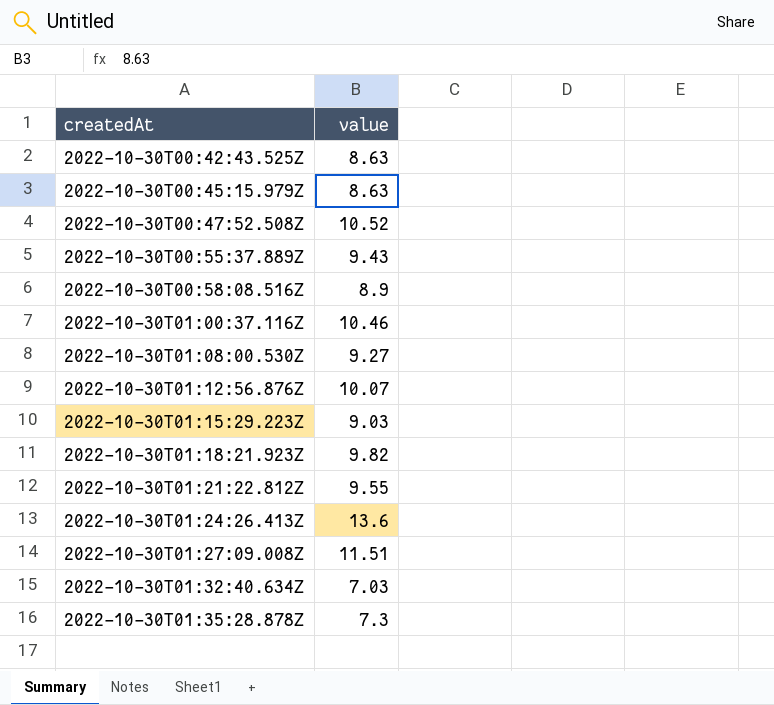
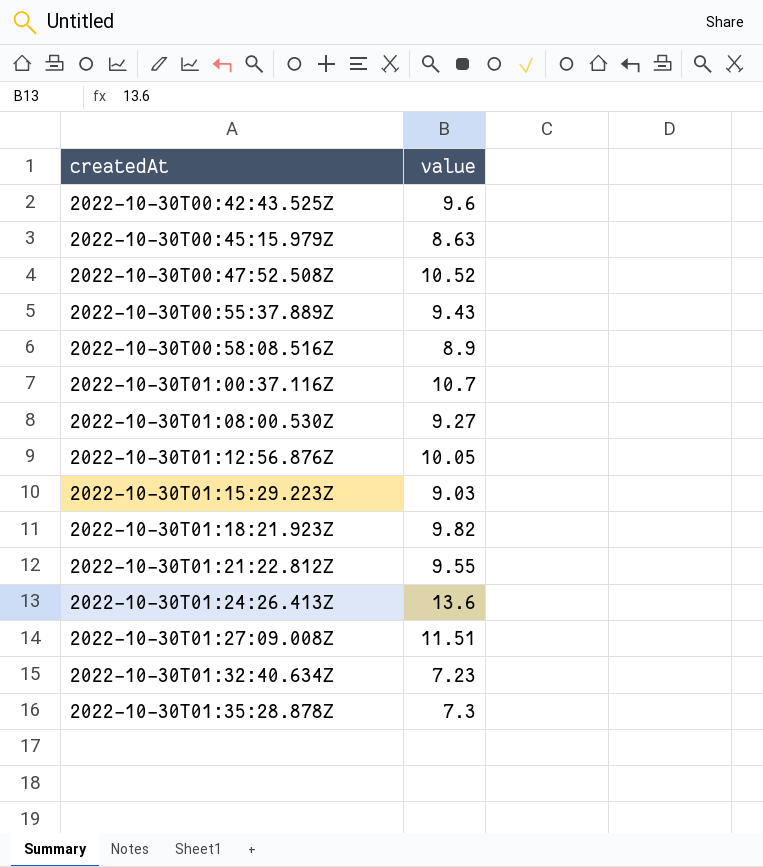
2022-10-30T00:42:43.525Z | value: 8.63 -> 9.6
2022-10-30T01:00:37.116Z | value: 10.46 -> 10.7
2022-10-30T01:12:56.876Z | value: 10.07 -> 10.05
2022-10-30T01:32:40.634Z | value: 7.03 -> 7.23

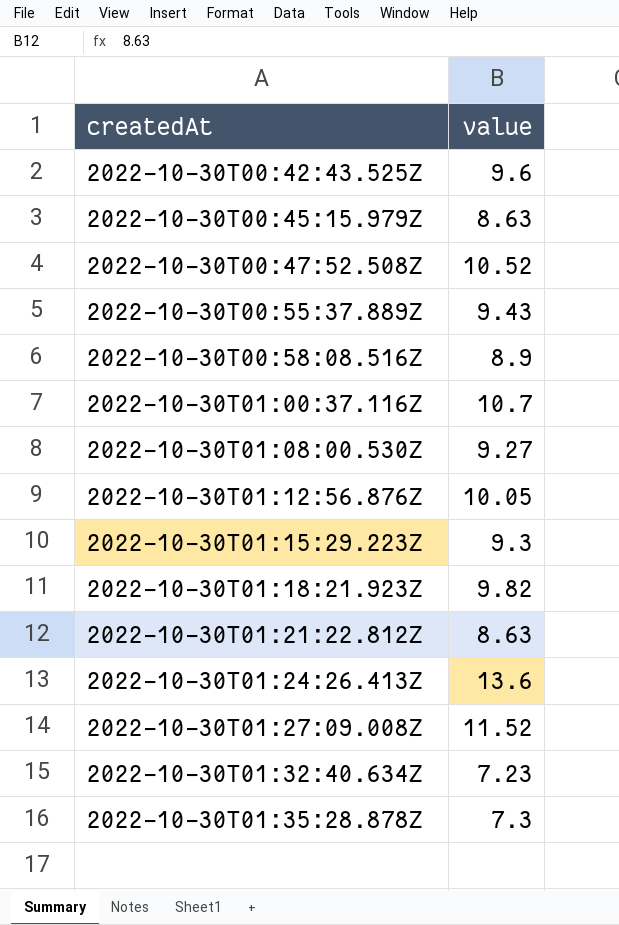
2022-10-30T01:15:29.223Z | value: 9.03 -> 9.3
2022-10-30T01:21:22.812Z | value: 9.55 -> 8.63
2022-10-30T01:27:09.008Z | value: 11.51 -> 11.52

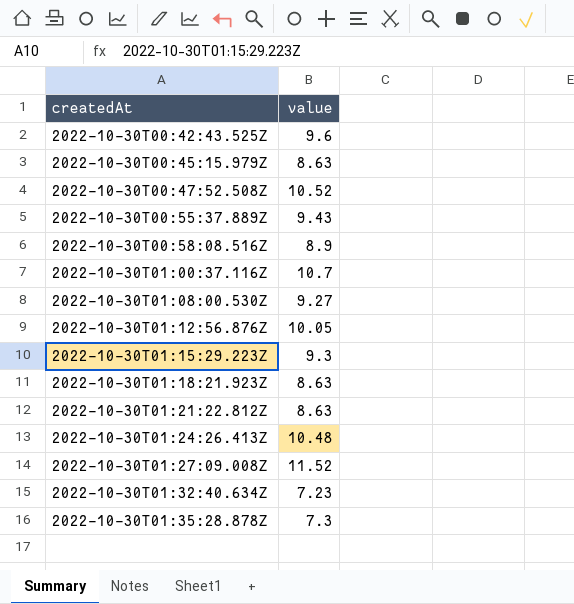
2022-10-30T01:18:21.923Z | value: 9.82 -> 8.63
2022-10-30T01:24:26.413Z | value: 13.6 -> 10.48

